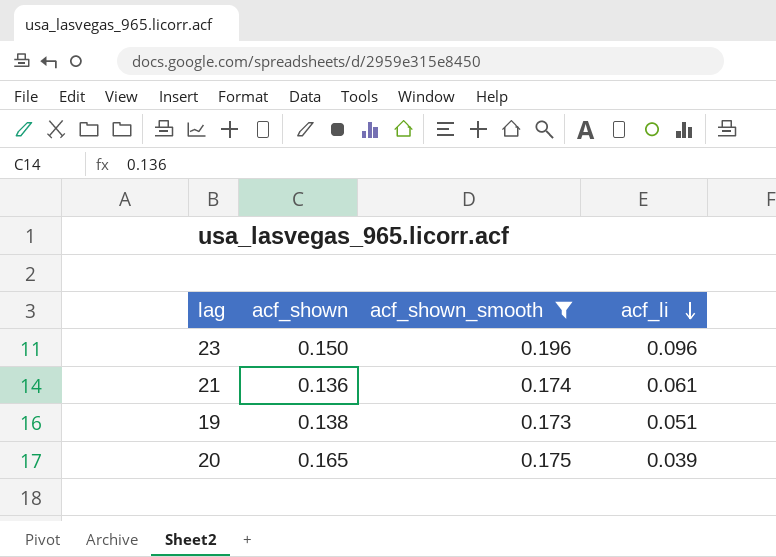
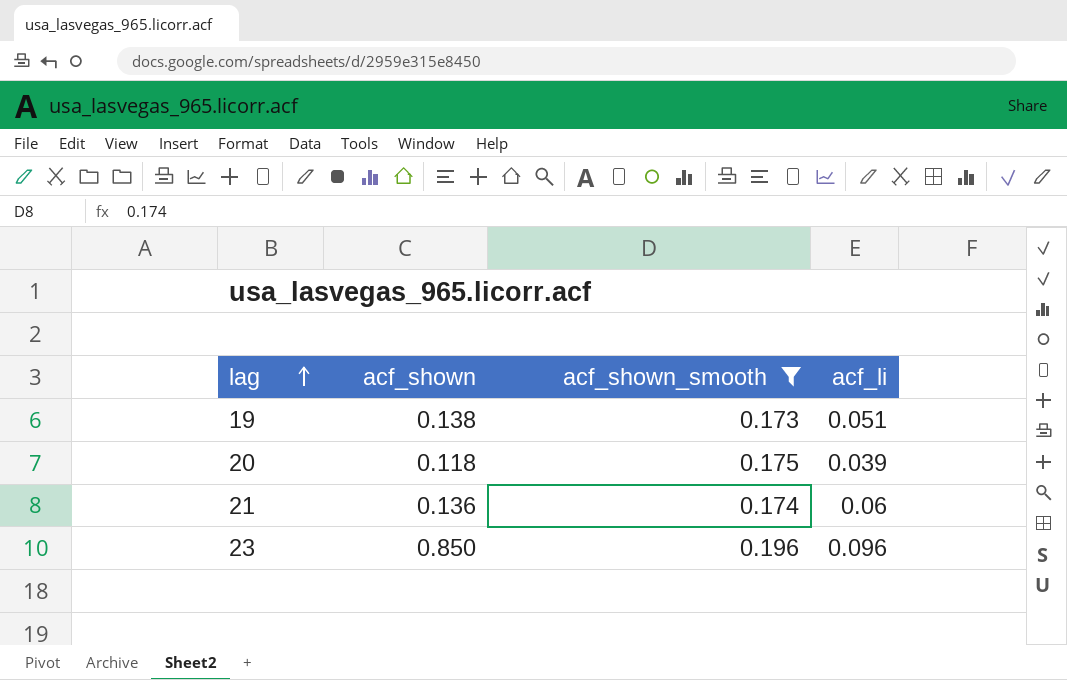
row order: acf_li descending -> lag ascending
20 | acf_shown: 0.165 -> 0.118
21 | acf_li: 0.061 -> 0.06
23 | acf_shown: 0.150 -> 0.850

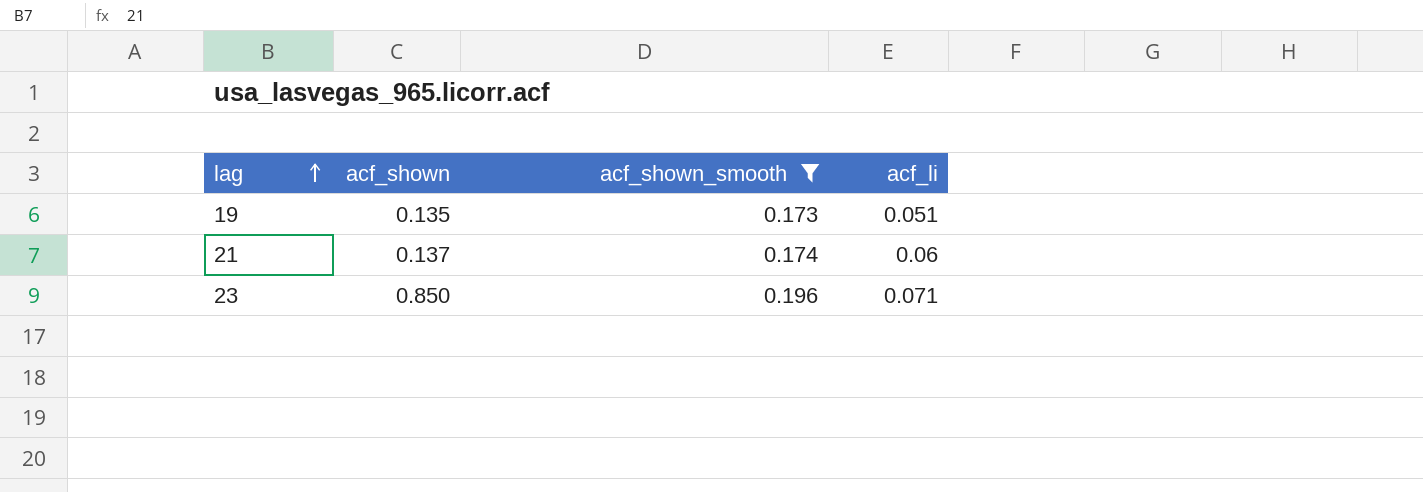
row 20: 0.118 | 0.175 | 0.039 -> none
19 | acf_shown: 0.138 -> 0.135
21 | acf_shown: 0.136 -> 0.137
23 | acf_li: 0.096 -> 0.071

